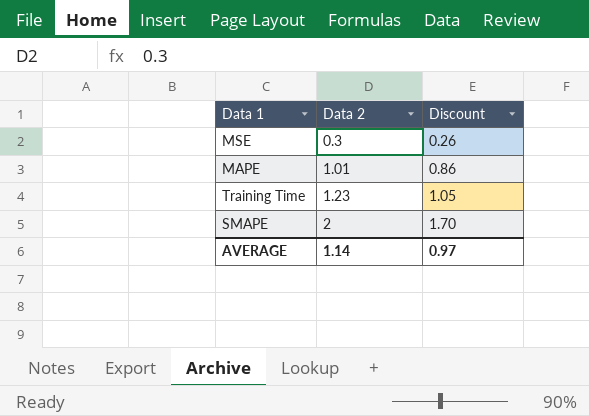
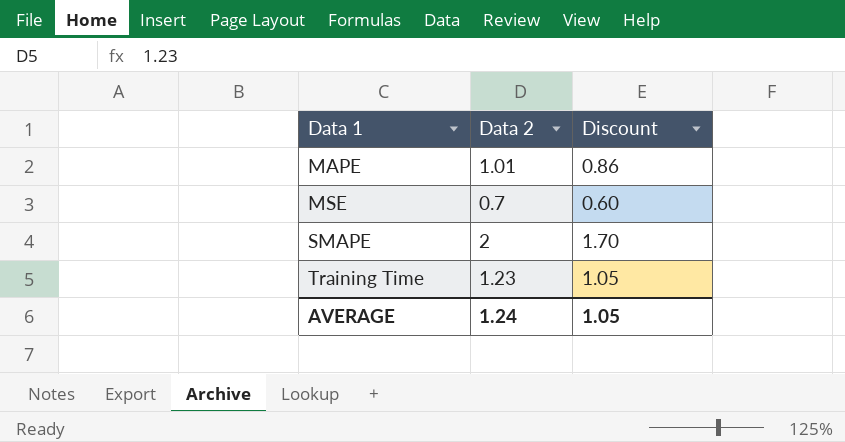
row order: Data 2 ascending -> Data 1 ascending
MSE | Data 2: 0.3 -> 0.7
MSE | Discount: 0.26 -> 0.60
AVERAGE | Data 2: 1.14 -> 1.24
AVERAGE | Discount: 0.97 -> 1.05

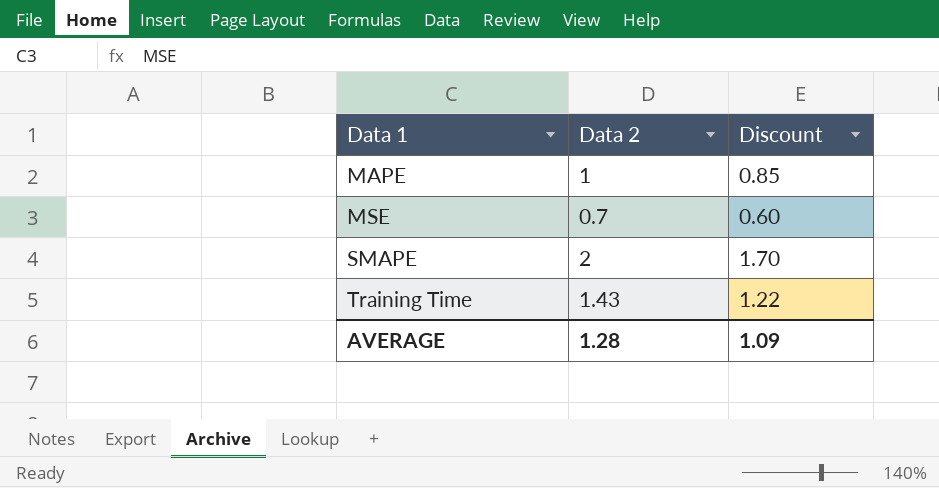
MAPE | Data 2: 1.01 -> 1
MAPE | Discount: 0.86 -> 0.85
Training Time | Data 2: 1.23 -> 1.43
Training Time | Discount: 1.05 -> 1.22
AVERAGE | Data 2: 1.24 -> 1.28
AVERAGE | Discount: 1.05 -> 1.09

